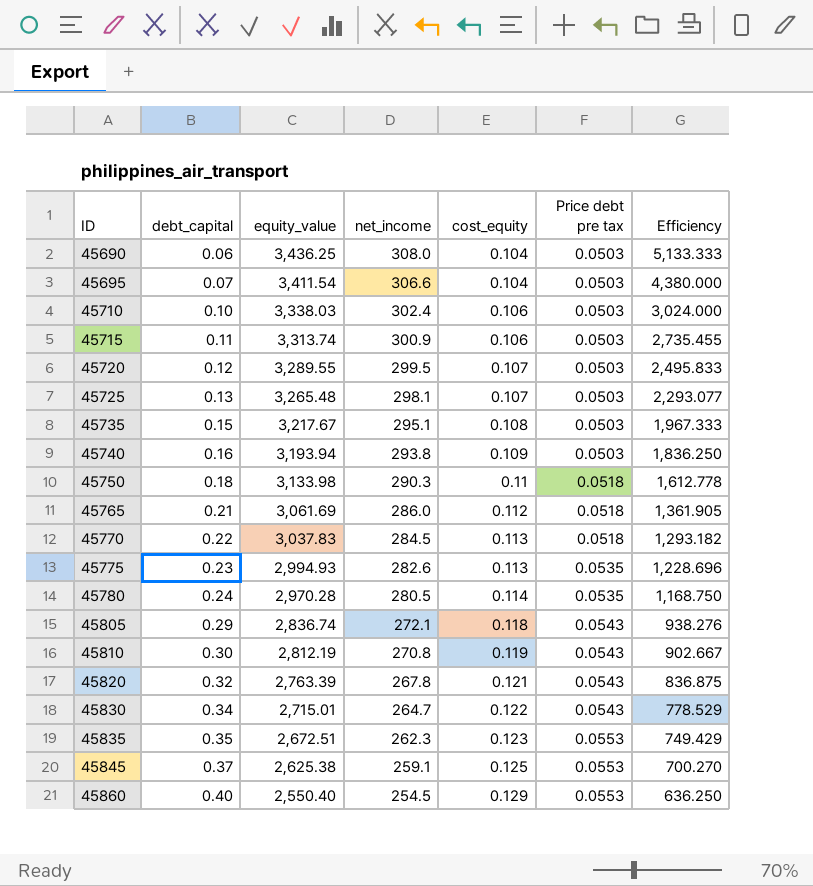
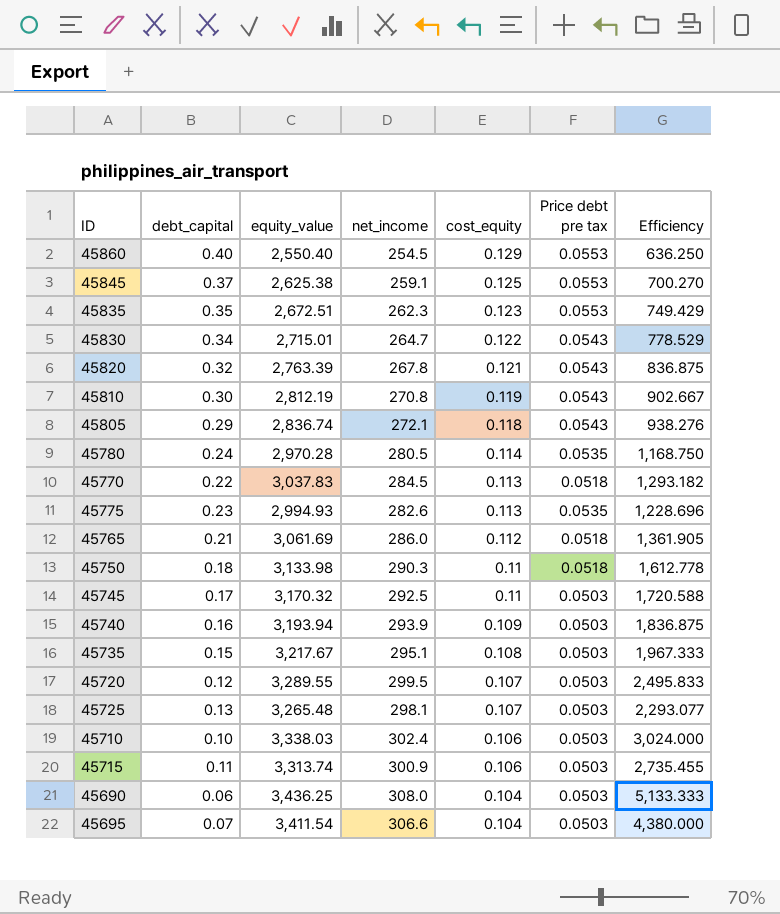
row order: ID ascending -> cost_equity descending
row 45745: none -> 0.17 | 3,170.32 | 292.5 | 0.11 | 0.0503 | 1,720.588
45740 | net_income: 293.8 -> 293.9
45740 | Efficiency: 1,836.250 -> 1,836.875

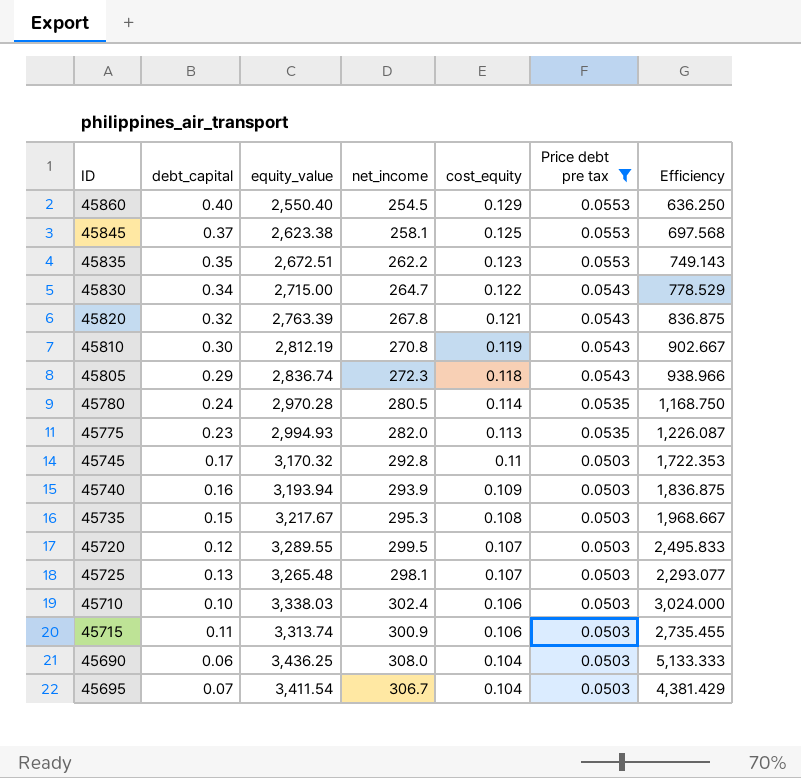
filter: none -> Price debt pre tax != 0.0518
45845 | equity_value: 2,625.38 -> 2,623.38
45845 | net_income: 259.1 -> 258.1
45845 | Efficiency: 700.270 -> 697.568
45835 | net_income: 262.3 -> 262.2
45835 | Efficiency: 749.429 -> 749.143
45830 | equity_value: 2,715.01 -> 2,715.00
45805 | net_income: 272.1 -> 272.3
45805 | Efficiency: 938.276 -> 938.966
45775 | net_income: 282.6 -> 282.0
45775 | Efficiency: 1,228.696 -> 1,226.087
45745 | net_income: 292.5 -> 292.8
45745 | Efficiency: 1,720.588 -> 1,722.353
45735 | net_income: 295.1 -> 295.3
45735 | Efficiency: 1,967.333 -> 1,968.667
45695 | net_income: 306.6 -> 306.7
45695 | Efficiency: 4,380.000 -> 4,381.429

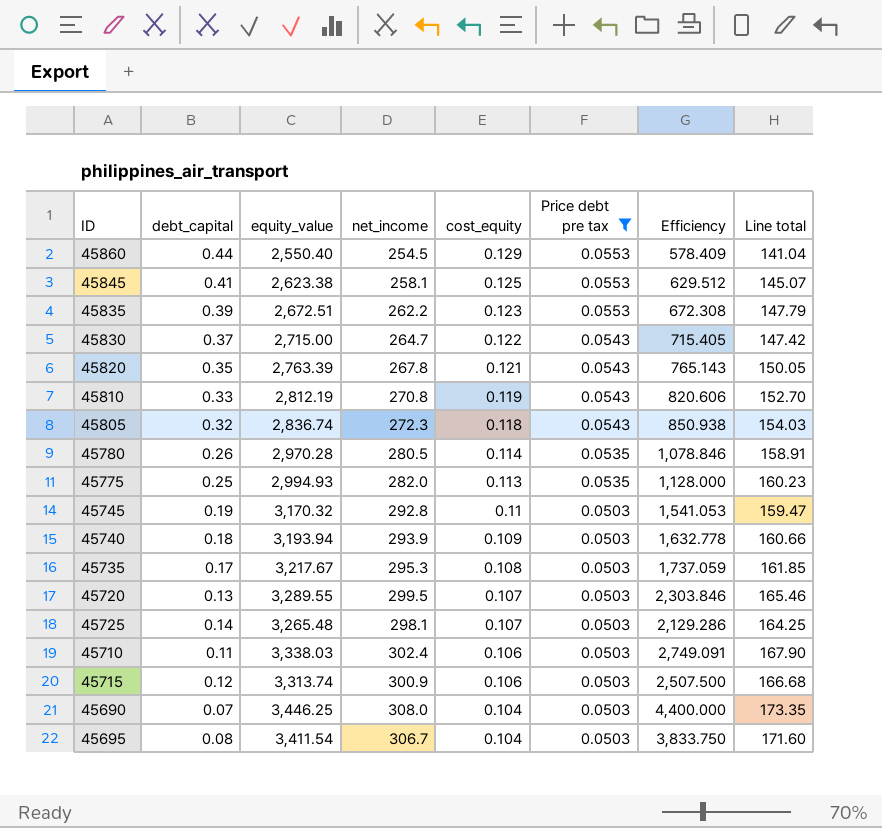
column Line total | formula: none -> [equity_value] * [Price debt pre tax]
45860 | debt_capital: 0.40 -> 0.44
45860 | Efficiency: 636.250 -> 578.409
45845 | debt_capital: 0.37 -> 0.41
45845 | Efficiency: 697.568 -> 629.512
45835 | debt_capital: 0.35 -> 0.39
45835 | Efficiency: 749.143 -> 672.308
45830 | debt_capital: 0.34 -> 0.37
45830 | Efficiency: 778.529 -> 715.405
45820 | debt_capital: 0.32 -> 0.35
45820 | Efficiency: 836.875 -> 765.143
45810 | debt_capital: 0.30 -> 0.33
45810 | Efficiency: 902.667 -> 820.606
45805 | debt_capital: 0.29 -> 0.32
45805 | Efficiency: 938.966 -> 850.938
45780 | debt_capital: 0.24 -> 0.26
45780 | Efficiency: 1,168.750 -> 1,078.846
45775 | debt_capital: 0.23 -> 0.25
45775 | Efficiency: 1,226.087 -> 1,128.000
45745 | debt_capital: 0.17 -> 0.19
45745 | Efficiency: 1,722.353 -> 1,541.053
45740 | debt_capital: 0.16 -> 0.18
45740 | Efficiency: 1,836.875 -> 1,632.778
45735 | debt_capital: 0.15 -> 0.17
45735 | Efficiency: 1,968.667 -> 1,737.059
45720 | debt_capital: 0.12 -> 0.13
45720 | Efficiency: 2,495.833 -> 2,303.846
45725 | debt_capital: 0.13 -> 0.14
45725 | Efficiency: 2,293.077 -> 2,129.286
45710 | debt_capital: 0.10 -> 0.11
45710 | Efficiency: 3,024.000 -> 2,749.091
45715 | debt_capital: 0.11 -> 0.12
45715 | Efficiency: 2,735.455 -> 2,507.500
45690 | debt_capital: 0.06 -> 0.07
45690 | equity_value: 3,436.25 -> 3,446.25
45690 | Efficiency: 5,133.333 -> 4,400.000
45695 | debt_capital: 0.07 -> 0.08
45695 | Efficiency: 4,381.429 -> 3,833.750

